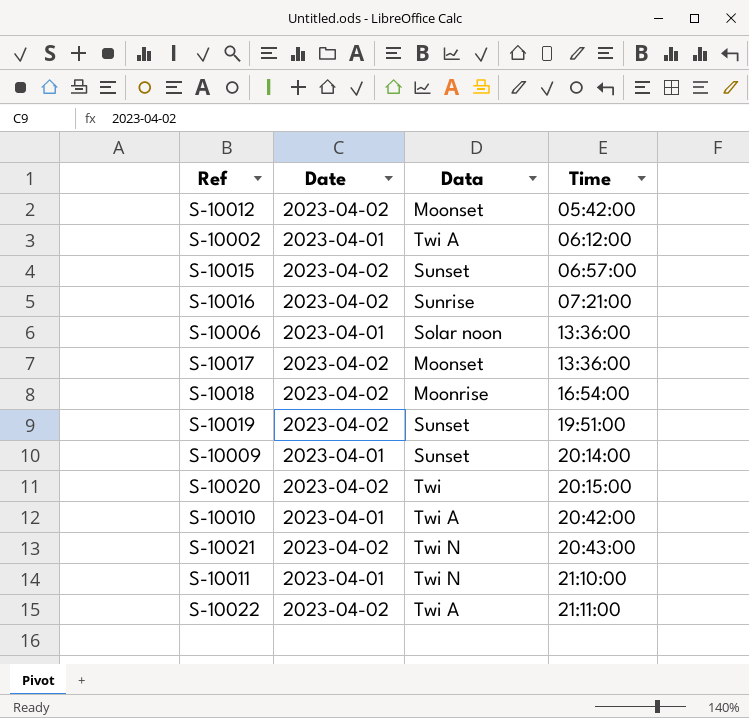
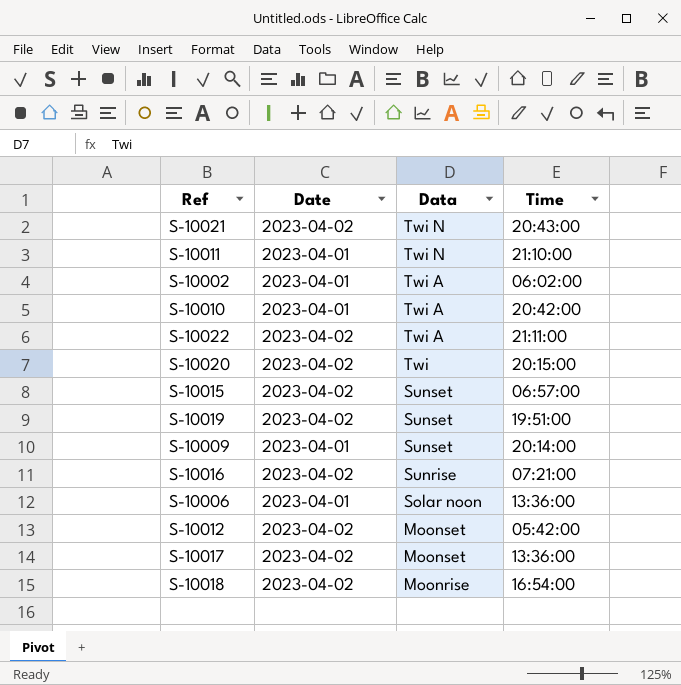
row order: Time ascending -> Data descending
S-10002 | Time: 06:12:00 -> 06:02:00

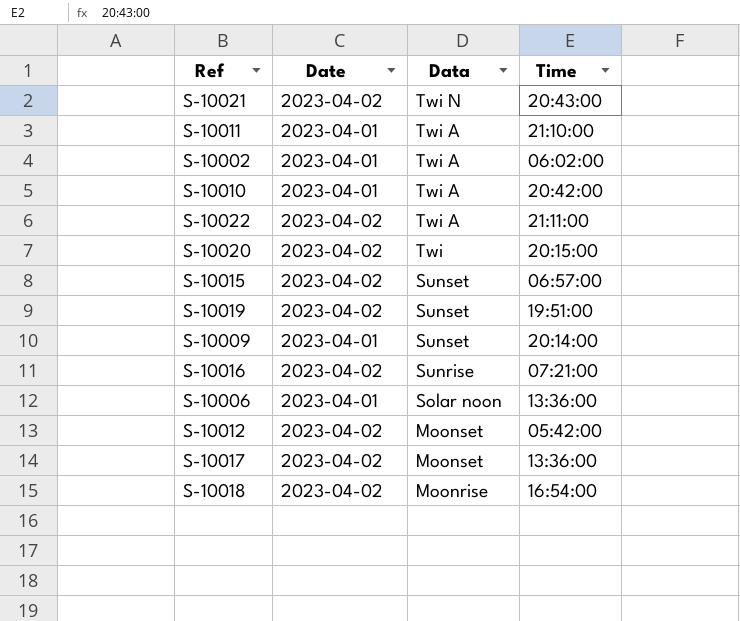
S-10011 | Data: Twi N -> Twi A

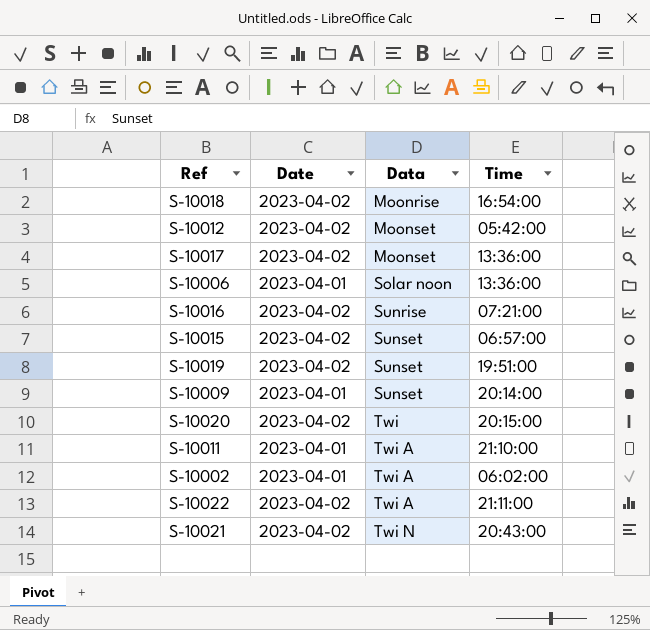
row order: Data descending -> Data ascending
row S-10010: 2023-04-01 | Twi A | 20:42:00 -> none

